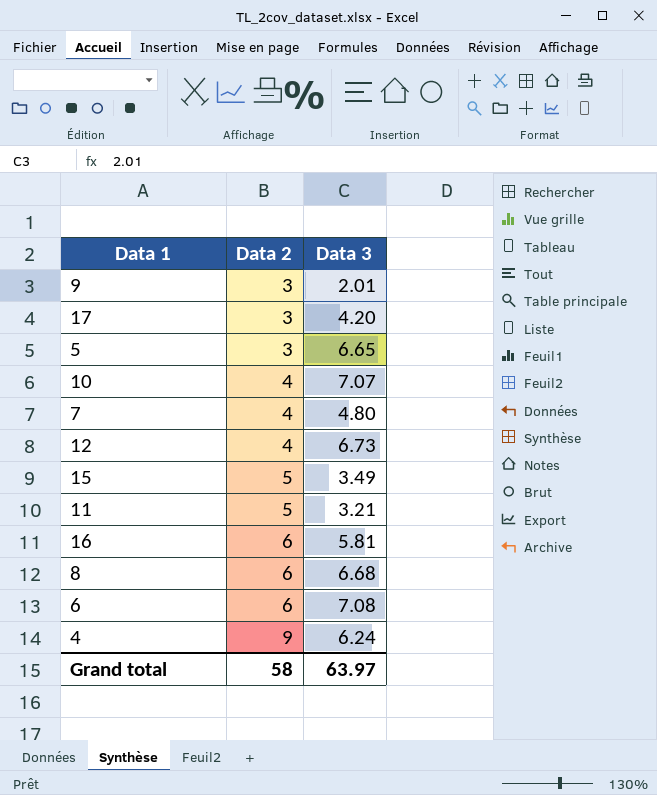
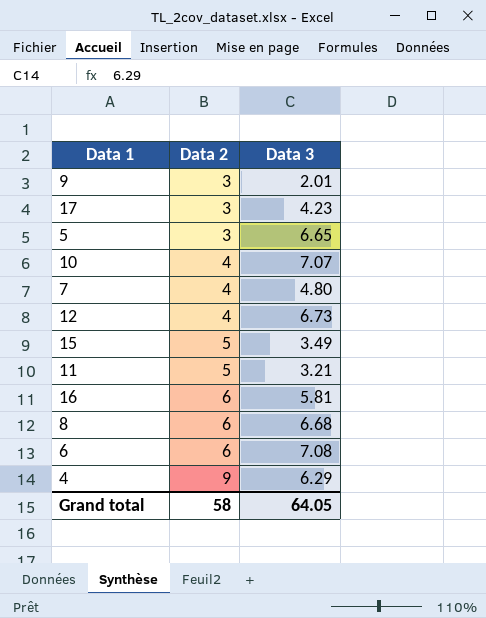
17 | Data 3: 4.20 -> 4.23
4 | Data 3: 6.24 -> 6.29
Grand total | Data 3: 63.97 -> 64.05

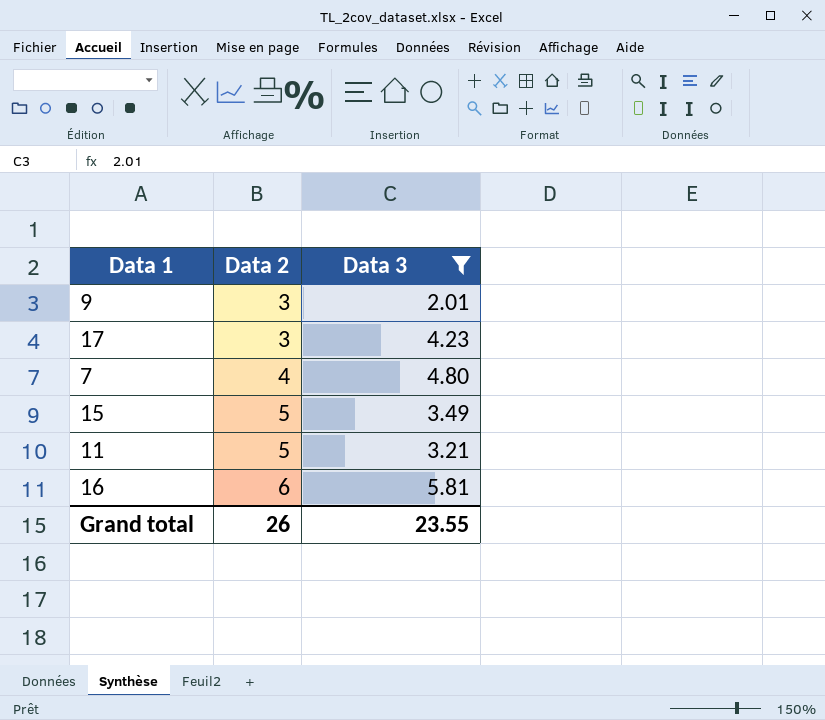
filter: none -> Data 3 <= 5.81
Grand total | Data 2: 58 -> 26
Grand total | Data 3: 64.05 -> 23.55

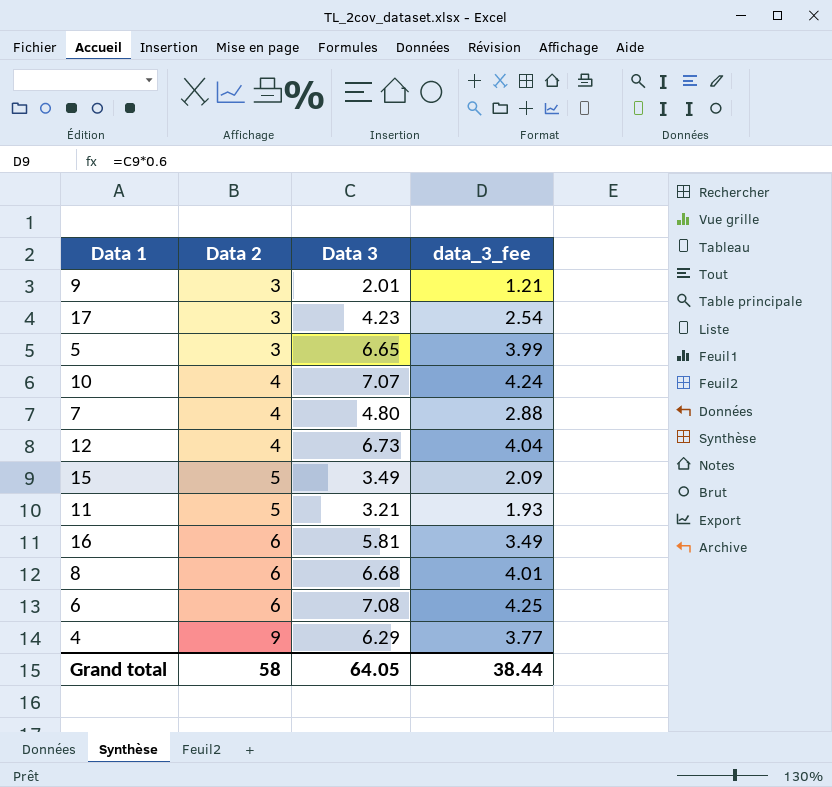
filter: Data 3 <= 5.81 -> none
column data_3_fee | formula: none -> [Data 3] * 0.6
Grand total | Data 2: 26 -> 58
Grand total | Data 3: 23.55 -> 64.05

